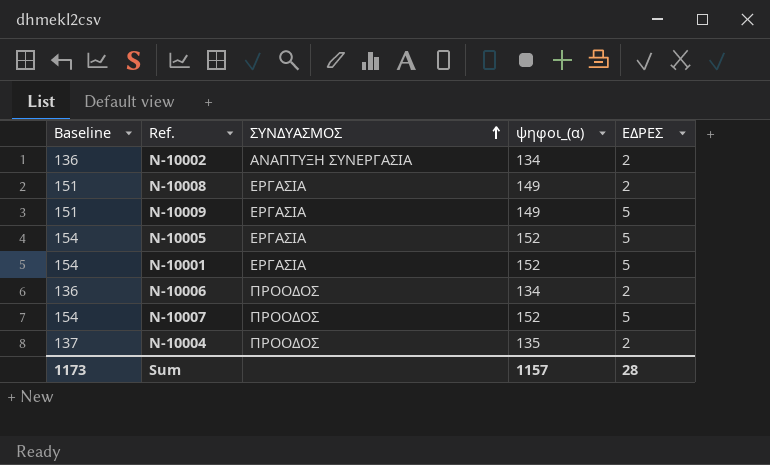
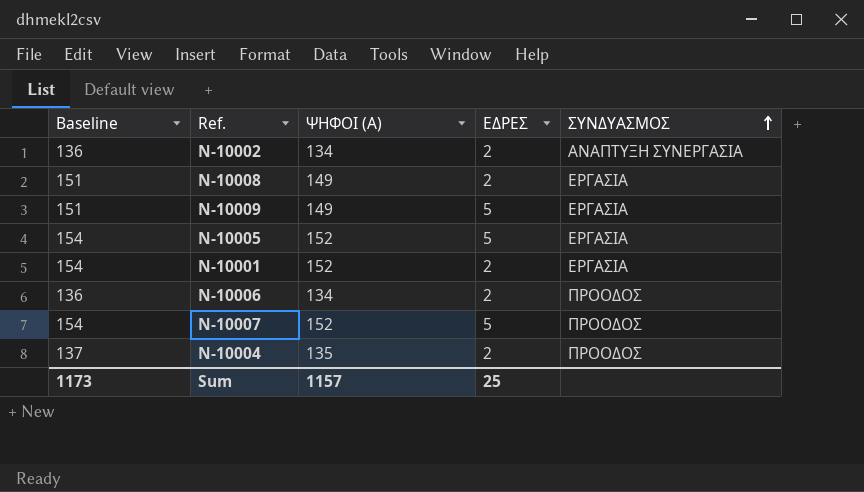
column name: ψηφοι_(α) -> ΨΗΦΟΙ (Α)
column ΣΥΝΔΥΑΣΜΟΣ | position: 3 -> 5
N-10001 | ΕΔΡΕΣ: 5 -> 2
Sum | ΕΔΡΕΣ: 28 -> 25

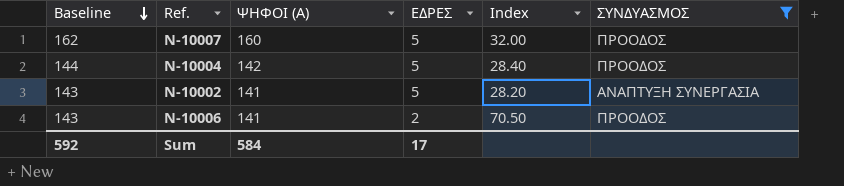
filter: none -> ΣΥΝΔΥΑΣΜΟΣ != ΕΡΓΑΣΙΑ
row order: ΣΥΝΔΥΑΣΜΟΣ ascending -> Baseline descending
column Index | formula: none -> [ΨΗΦΟΙ (Α)] / [ΕΔΡΕΣ]
N-10007 | Baseline: 154 -> 162
N-10007 | ΨΗΦΟΙ (Α): 152 -> 160
N-10004 | Baseline: 137 -> 144
N-10004 | ΨΗΦΟΙ (Α): 135 -> 142
N-10004 | ΕΔΡΕΣ: 2 -> 5
N-10002 | Baseline: 136 -> 143
N-10002 | ΨΗΦΟΙ (Α): 134 -> 141
N-10002 | ΕΔΡΕΣ: 2 -> 5
N-10006 | Baseline: 136 -> 143
N-10006 | ΨΗΦΟΙ (Α): 134 -> 141
Sum | Baseline: 1173 -> 592
Sum | ΨΗΦΟΙ (Α): 1157 -> 584
Sum | ΕΔΡΕΣ: 25 -> 17

